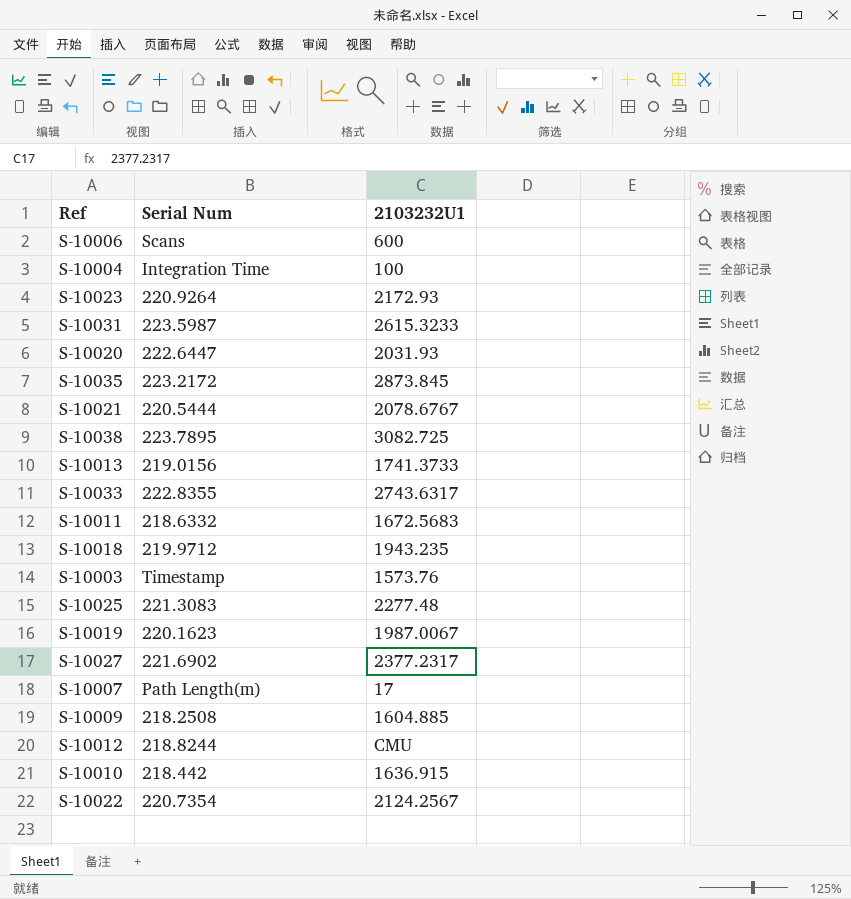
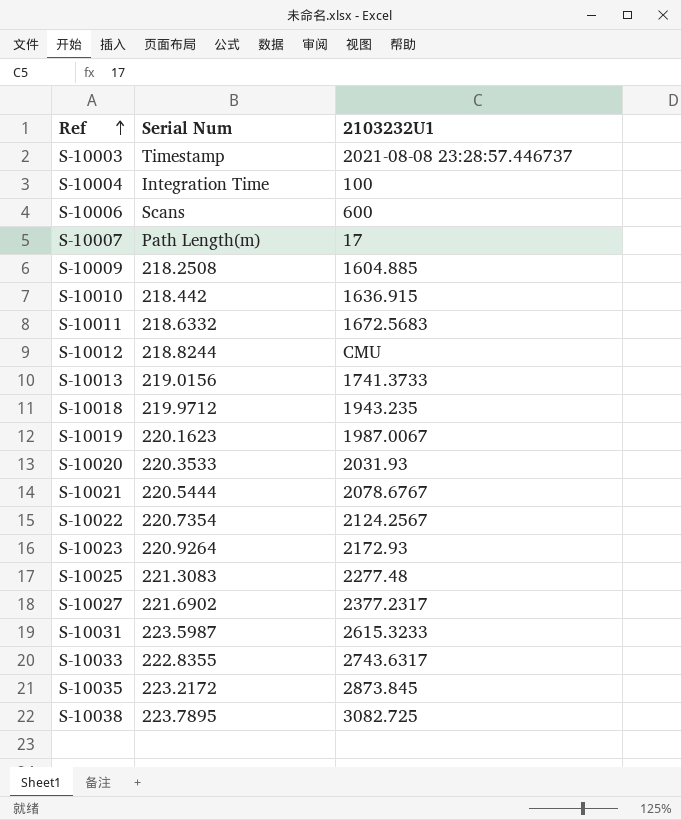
row order: none -> Ref ascending
S-10003 | 2103232U1: 1573.76 -> 2021-08-08 23:28:57.446737
S-10020 | Serial Num: 222.6447 -> 220.3533

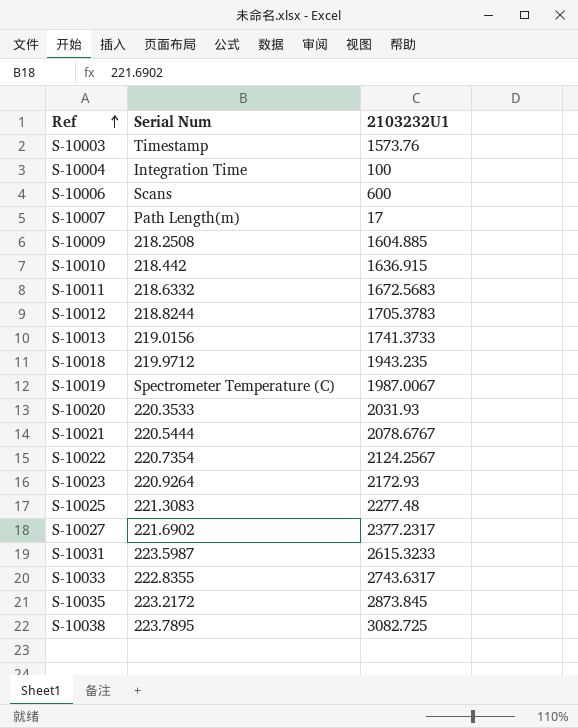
S-10003 | 2103232U1: 2021-08-08 23:28:57.446737 -> 1573.76
S-10012 | 2103232U1: CMU -> 1705.3783
S-10019 | Serial Num: 220.1623 -> Spectrometer Temperature (C)

